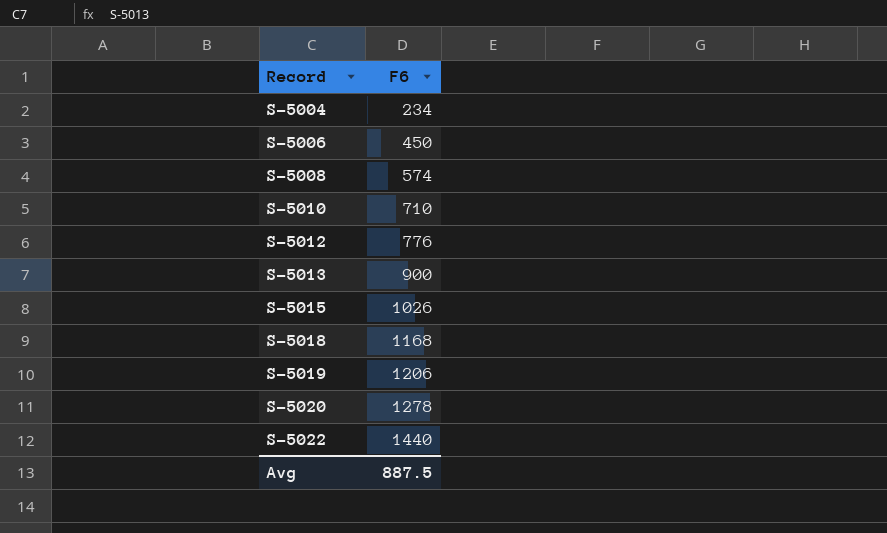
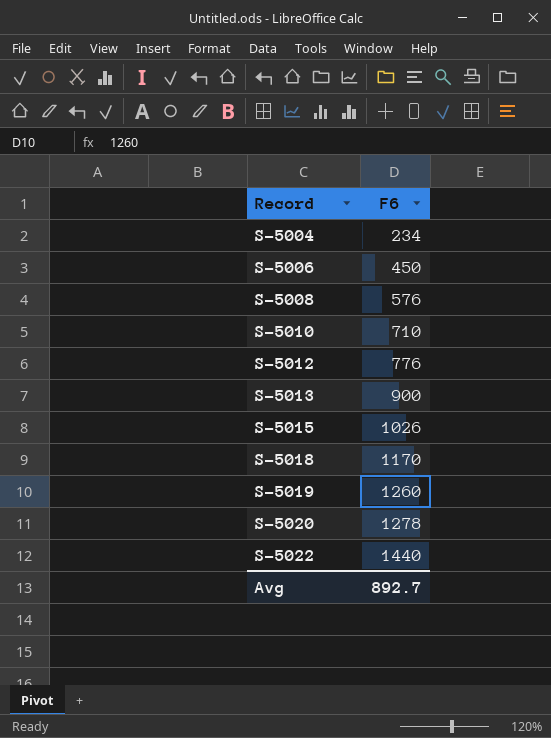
S-5008 | F6: 574 -> 576
S-5018 | F6: 1168 -> 1170
S-5019 | F6: 1206 -> 1260
Avg | F6: 887.5 -> 892.7

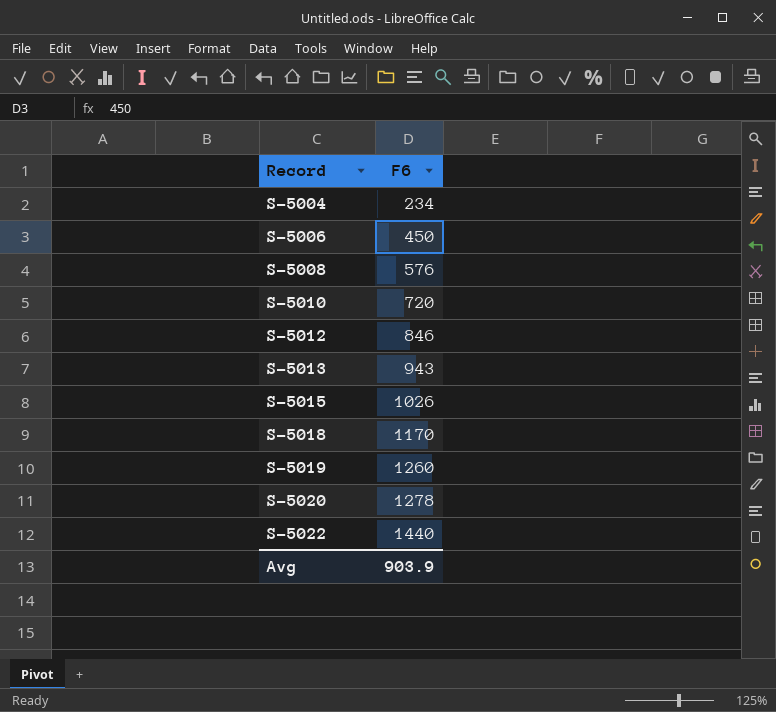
S-5010 | F6: 710 -> 720
S-5012 | F6: 776 -> 846
S-5013 | F6: 900 -> 943
Avg | F6: 892.7 -> 903.9

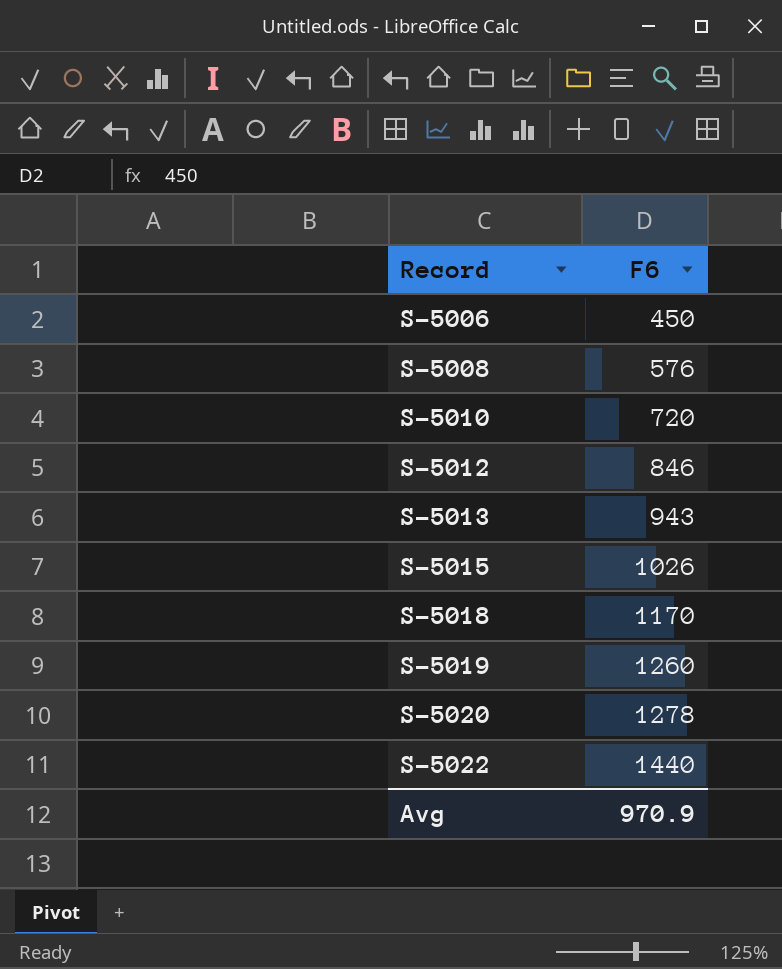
row S-5004: 234 -> none
Avg | F6: 903.9 -> 970.9

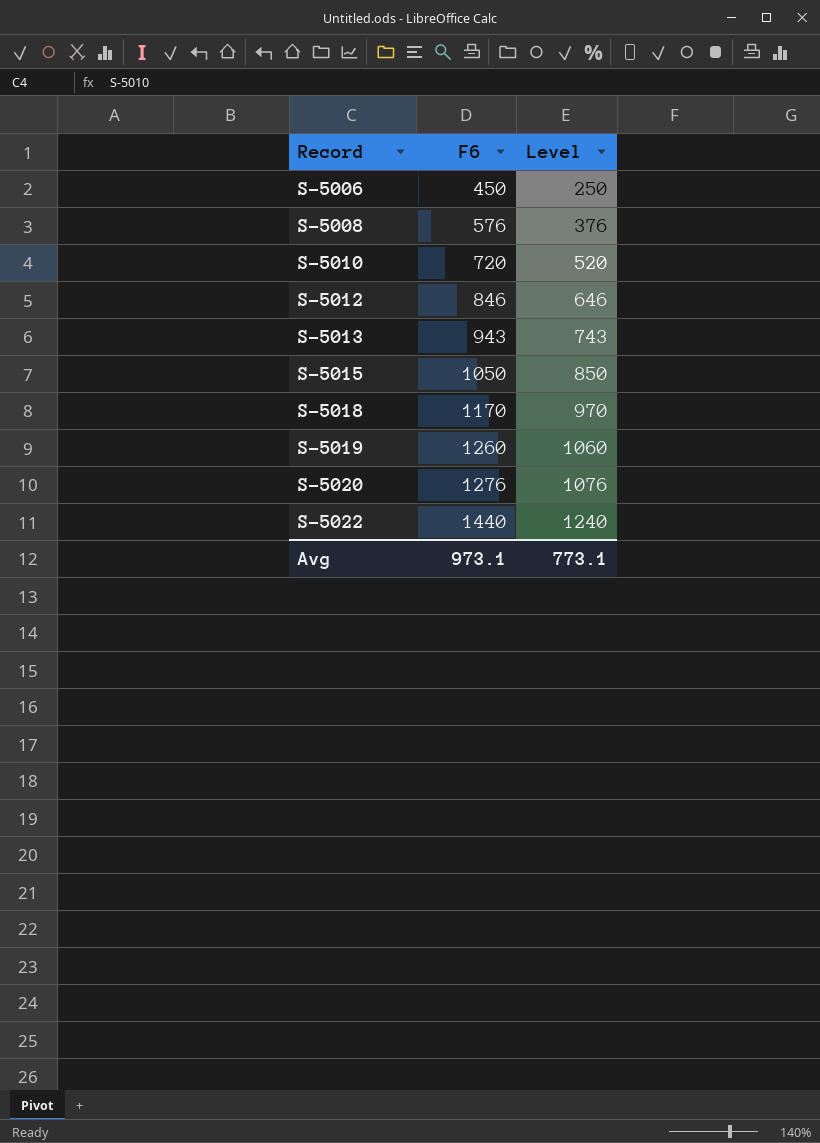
column Level | formula: none -> [F6] - 200
S-5015 | F6: 1026 -> 1050
S-5020 | F6: 1278 -> 1276
Avg | F6: 970.9 -> 973.1

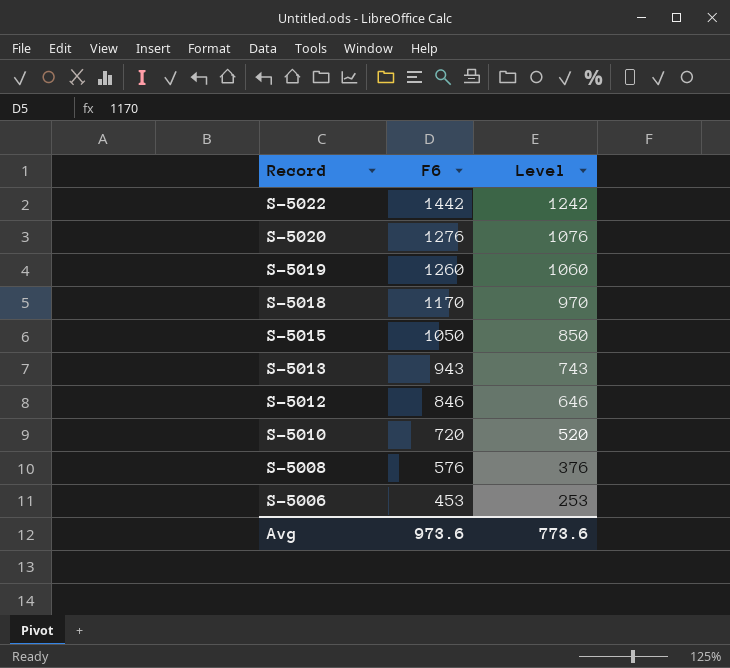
row order: Record ascending -> Record descending
S-5022 | F6: 1440 -> 1442
S-5022 | Level: 1240 -> 1242
S-5006 | F6: 450 -> 453
S-5006 | Level: 250 -> 253
Avg | F6: 973.1 -> 973.6
Avg | Level: 773.1 -> 773.6

